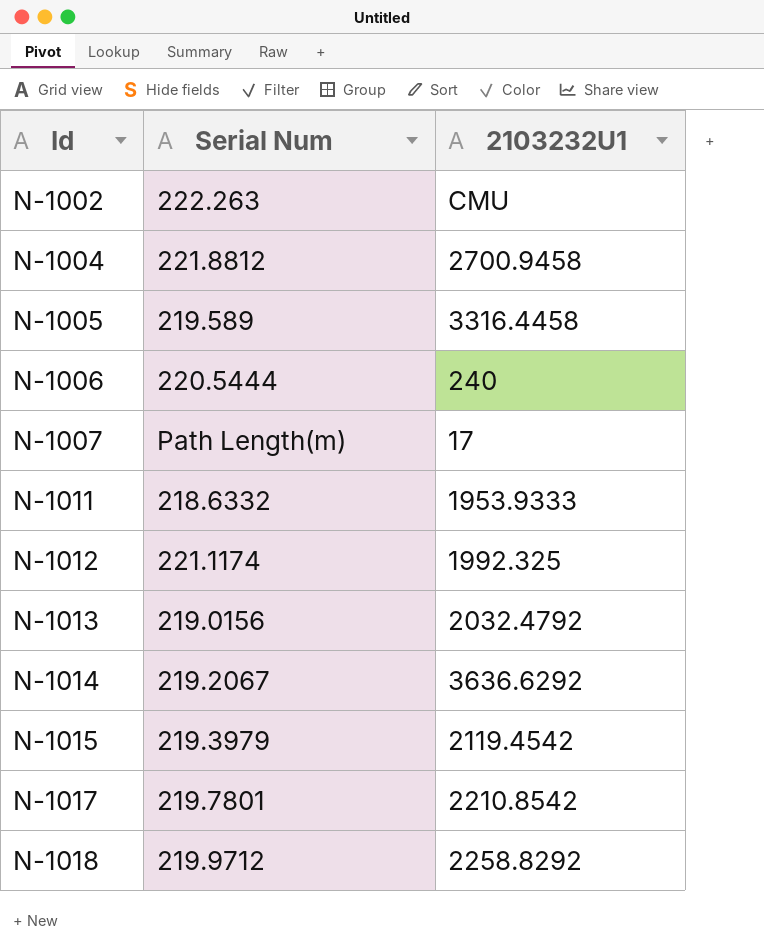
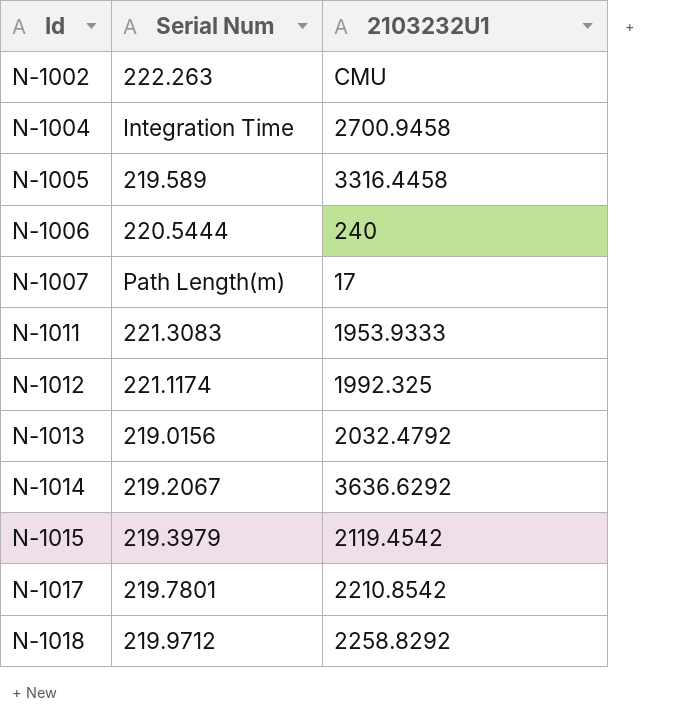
N-1004 | Serial Num: 221.8812 -> Integration Time
N-1011 | Serial Num: 218.6332 -> 221.3083

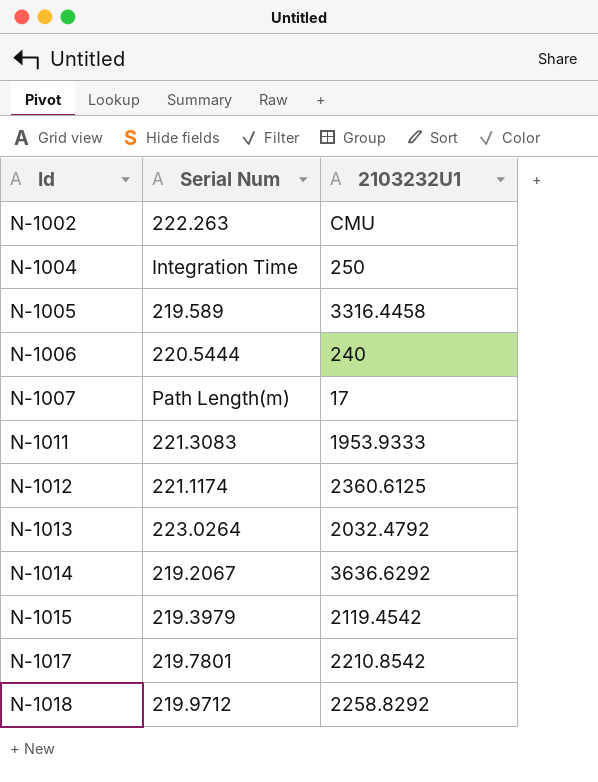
N-1004 | 2103232U1: 2700.9458 -> 250
N-1012 | 2103232U1: 1992.325 -> 2360.6125
N-1013 | Serial Num: 219.0156 -> 223.0264

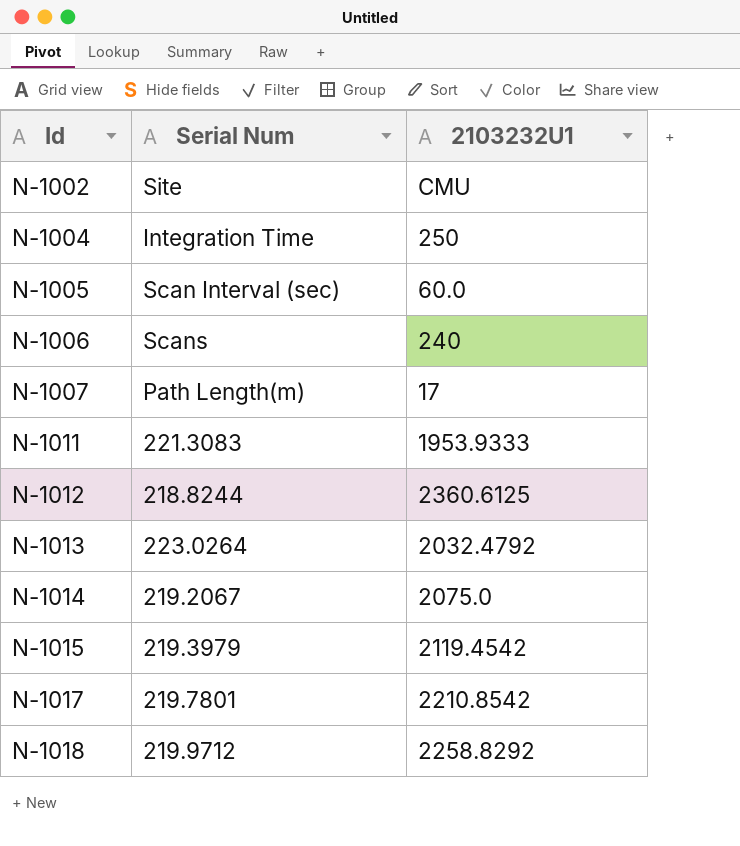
N-1002 | Serial Num: 222.263 -> Site
N-1005 | Serial Num: 219.589 -> Scan Interval (sec)
N-1005 | 2103232U1: 3316.4458 -> 60.0
N-1006 | Serial Num: 220.5444 -> Scans
N-1012 | Serial Num: 221.1174 -> 218.8244
N-1014 | 2103232U1: 3636.6292 -> 2075.0

